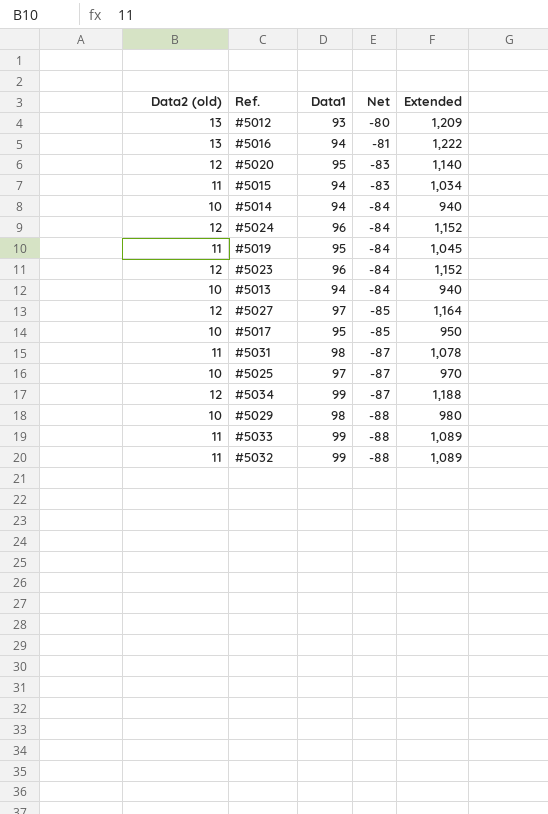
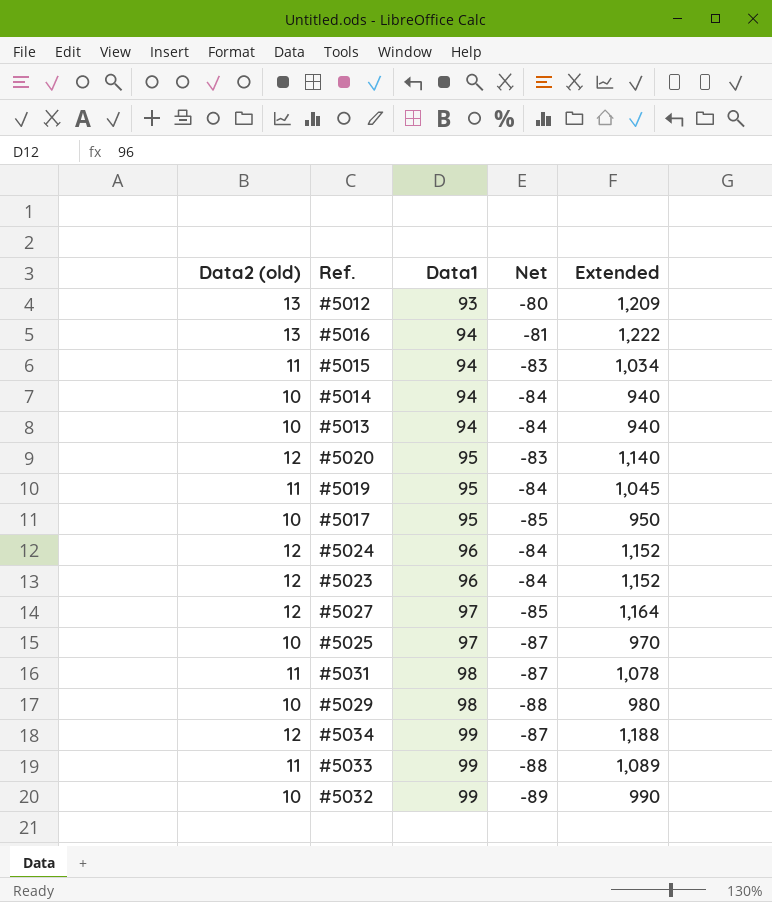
row order: Net descending -> Data1 ascending
#5032 | Data2 (old): 11 -> 10
#5032 | Net: -88 -> -89
#5032 | Extended: 1,089 -> 990

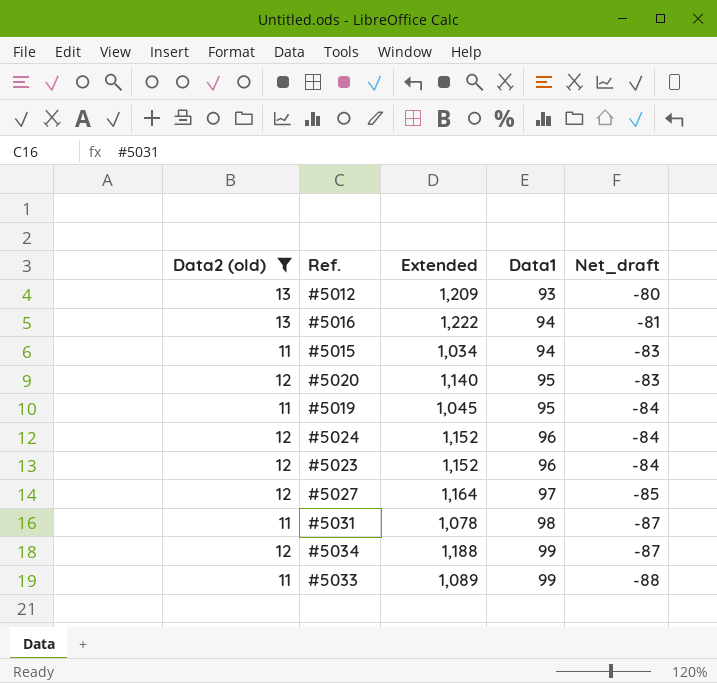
filter: none -> Data2 (old) != 10
column Extended | position: 5 -> 3
column name: Net -> Net_draft

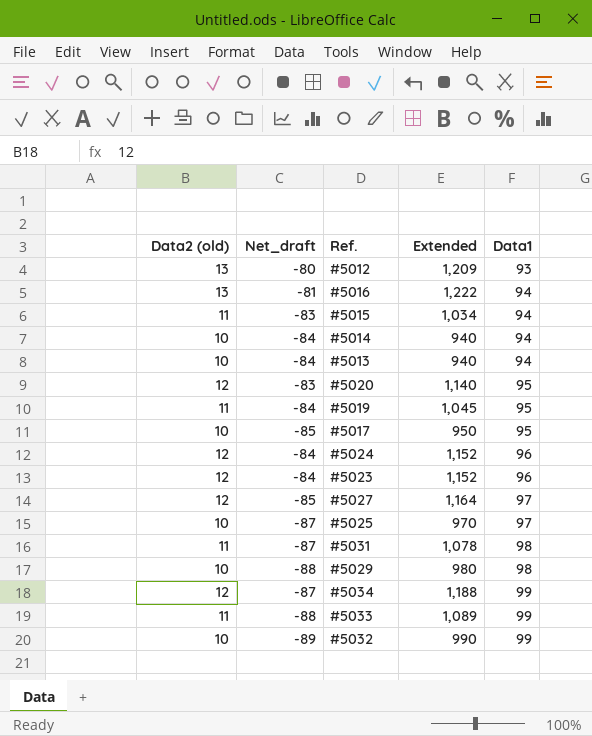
filter: Data2 (old) != 10 -> none
column Net_draft | position: 5 -> 2

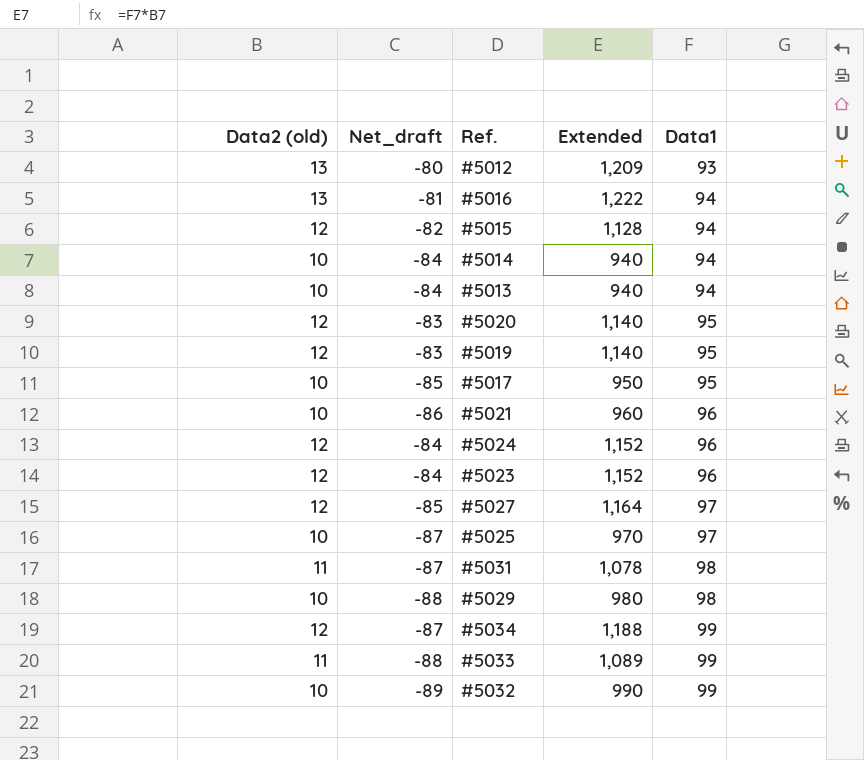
#5015 | Data2 (old): 11 -> 12
#5015 | Net_draft: -83 -> -82
#5015 | Extended: 1,034 -> 1,128
#5019 | Data2 (old): 11 -> 12
#5019 | Net_draft: -84 -> -83
#5019 | Extended: 1,045 -> 1,140
row #5021: none -> 10 | -86 | 960 | 96

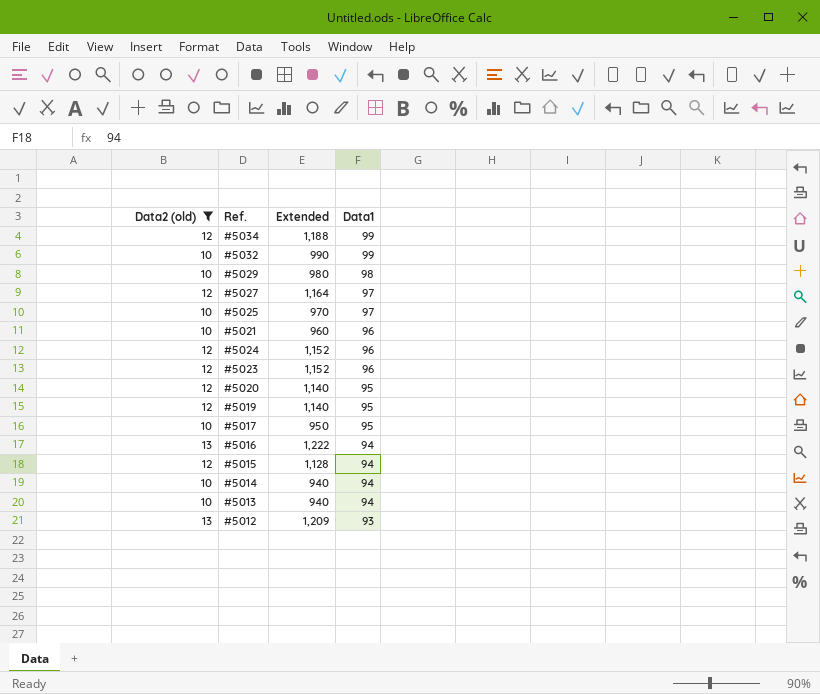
filter: none -> Data2 (old) != 11
row order: Data1 ascending -> Data1 descending
column Net_draft | formula: [Data2 (old)] - [Data1] -> none

